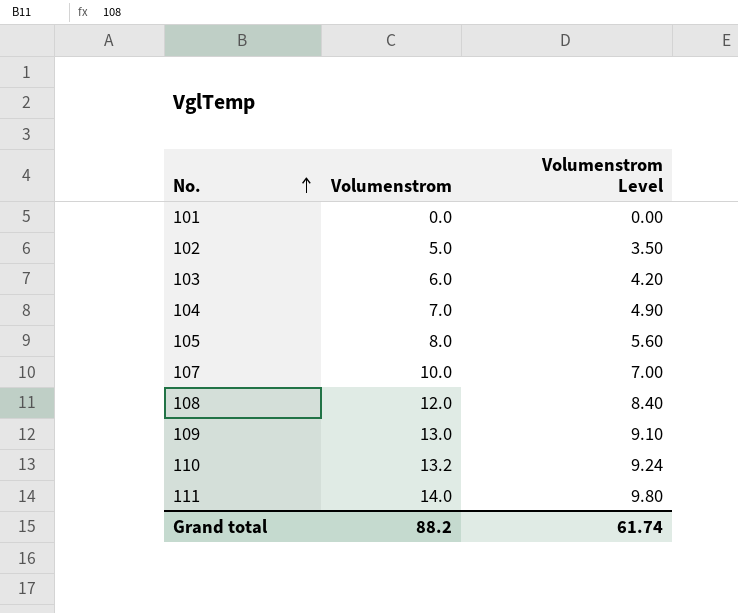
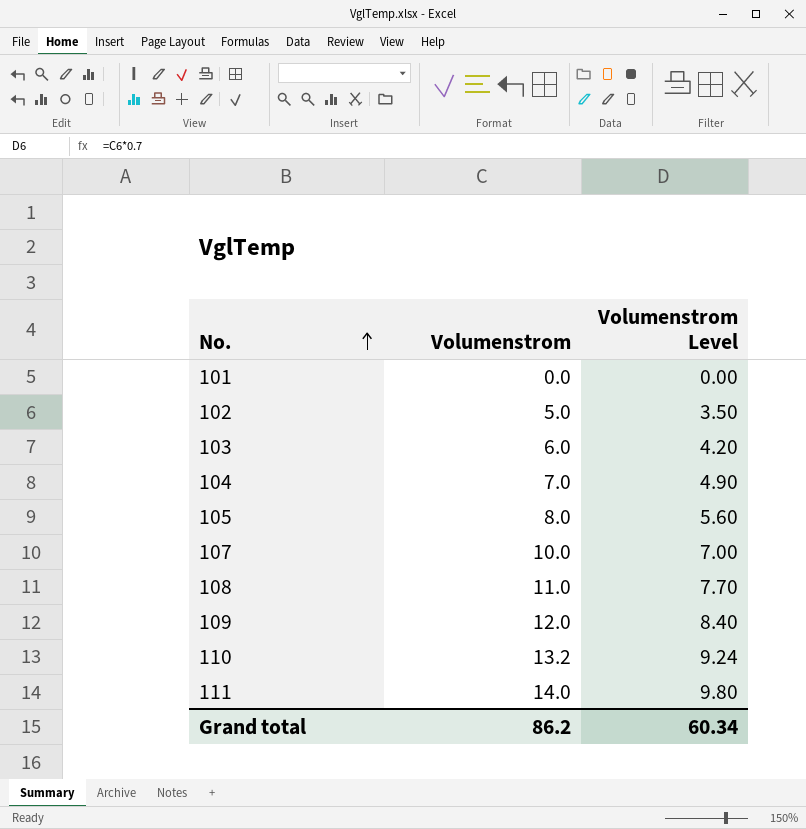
108 | Volumenstrom: 12.0 -> 11.0
108 | Volumenstrom Level: 8.40 -> 7.70
109 | Volumenstrom: 13.0 -> 12.0
109 | Volumenstrom Level: 9.10 -> 8.40
Grand total | Volumenstrom: 88.2 -> 86.2
Grand total | Volumenstrom Level: 61.74 -> 60.34

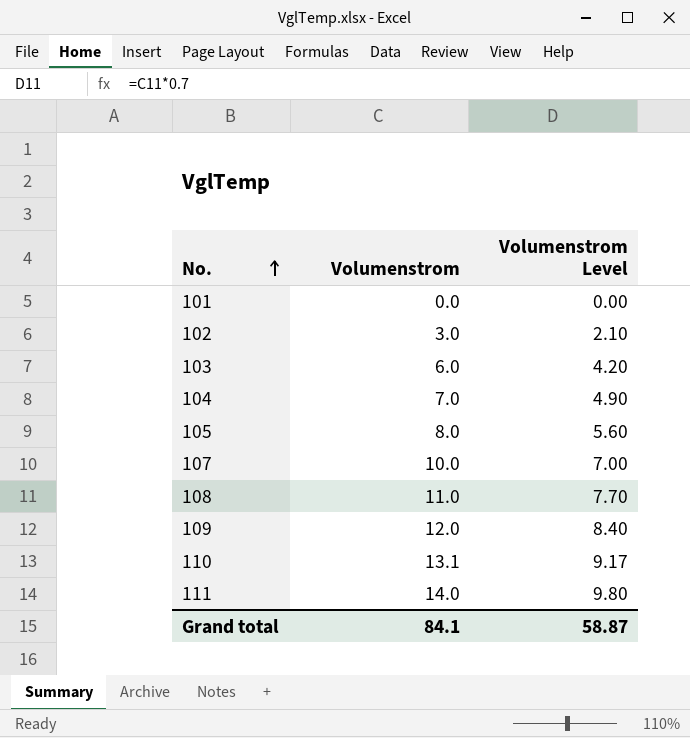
102 | Volumenstrom: 5.0 -> 3.0
102 | Volumenstrom Level: 3.50 -> 2.10
110 | Volumenstrom: 13.2 -> 13.1
110 | Volumenstrom Level: 9.24 -> 9.17
Grand total | Volumenstrom: 86.2 -> 84.1
Grand total | Volumenstrom Level: 60.34 -> 58.87

